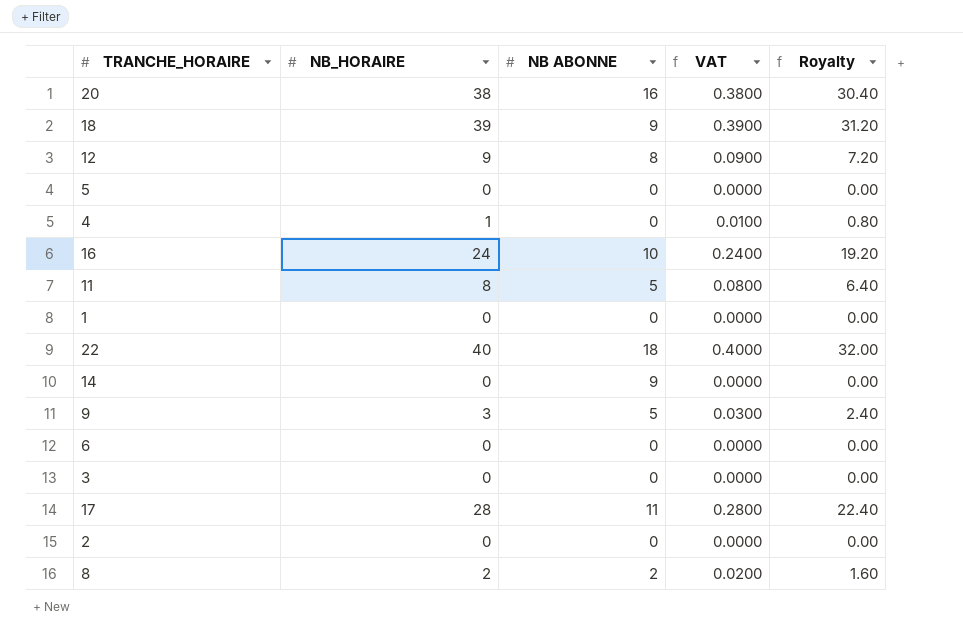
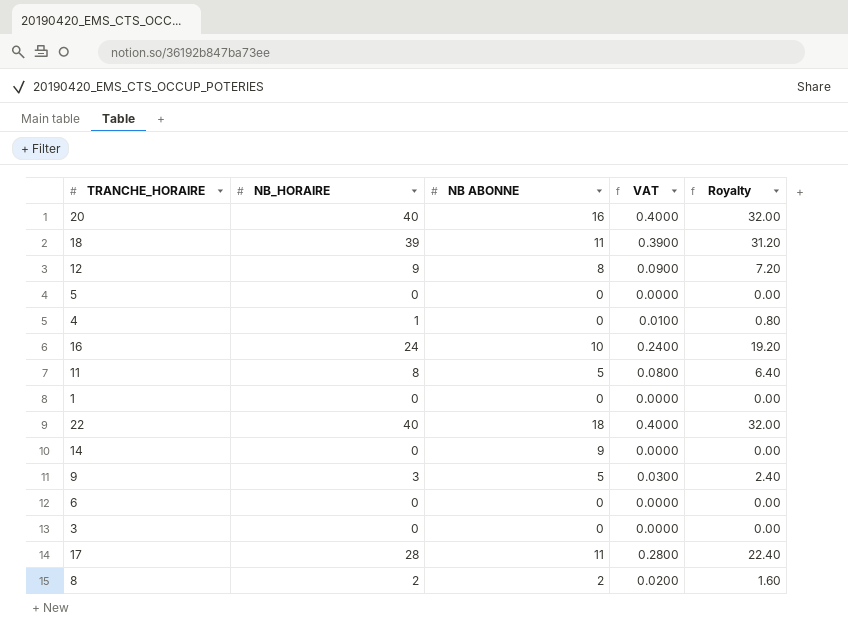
row 2: 0 | 0 | 0.0000 | 0.00 -> none
20 | NB_HORAIRE: 38 -> 40
20 | VAT: 0.3800 -> 0.4000
20 | Royalty: 30.40 -> 32.00
18 | NB ABONNE: 9 -> 11

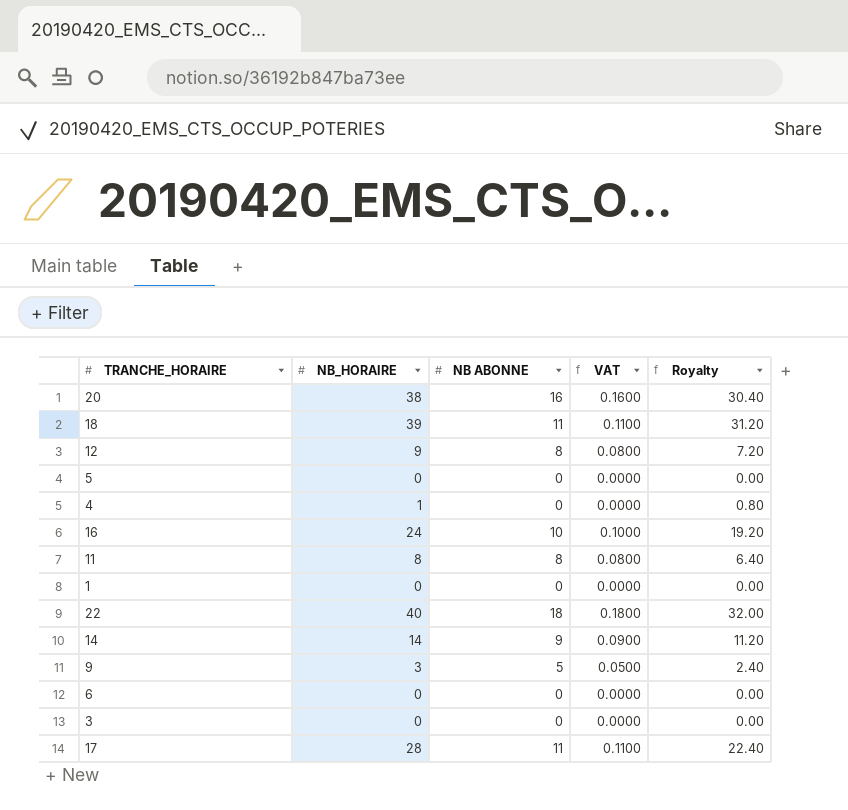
column VAT | formula: [NB_HORAIRE] * 0.01 -> [NB ABONNE] * 0.01
row 8: 2 | 2 | 0.0200 | 1.60 -> none
20 | NB_HORAIRE: 40 -> 38
20 | Royalty: 32.00 -> 30.40
11 | NB ABONNE: 5 -> 8
14 | NB_HORAIRE: 0 -> 14
14 | Royalty: 0.00 -> 11.20

